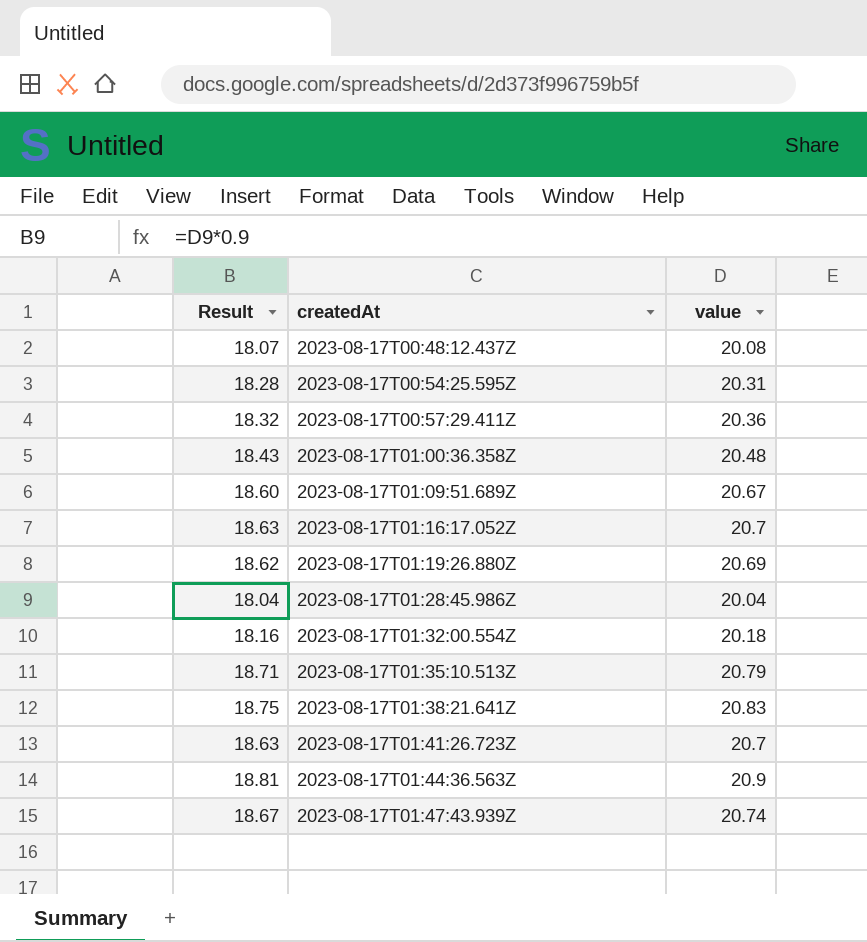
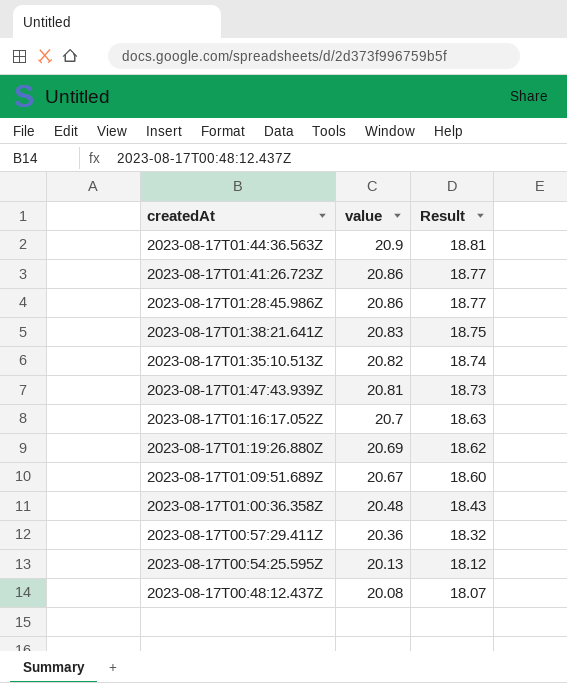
row order: createdAt ascending -> value descending
column Result | position: 1 -> 3
row 2023-08-17T01:32:00.554Z: 18.16 | 20.18 -> none
2023-08-17T01:41:26.723Z | value: 20.7 -> 20.86
2023-08-17T01:41:26.723Z | Result: 18.63 -> 18.77
2023-08-17T01:28:45.986Z | value: 20.04 -> 20.86
2023-08-17T01:28:45.986Z | Result: 18.04 -> 18.77
2023-08-17T01:35:10.513Z | value: 20.79 -> 20.82
2023-08-17T01:35:10.513Z | Result: 18.71 -> 18.74
2023-08-17T01:47:43.939Z | value: 20.74 -> 20.81
2023-08-17T01:47:43.939Z | Result: 18.67 -> 18.73
2023-08-17T00:54:25.595Z | value: 20.31 -> 20.13
2023-08-17T00:54:25.595Z | Result: 18.28 -> 18.12

